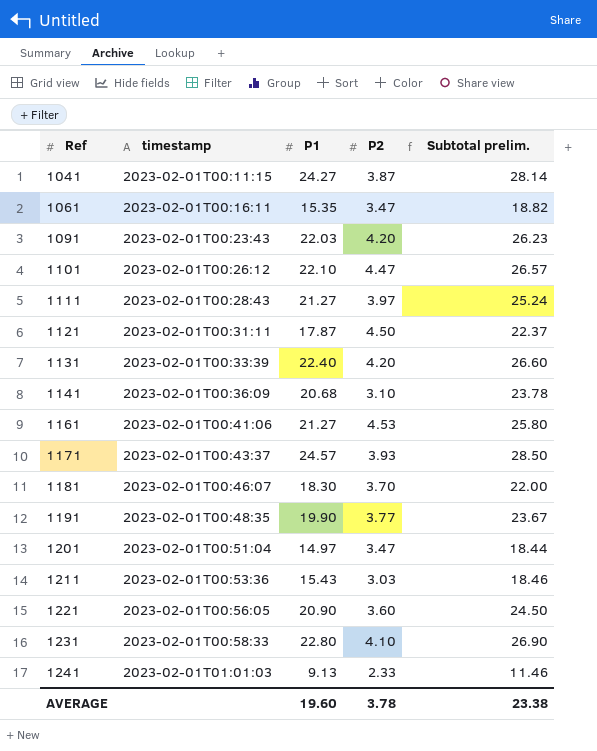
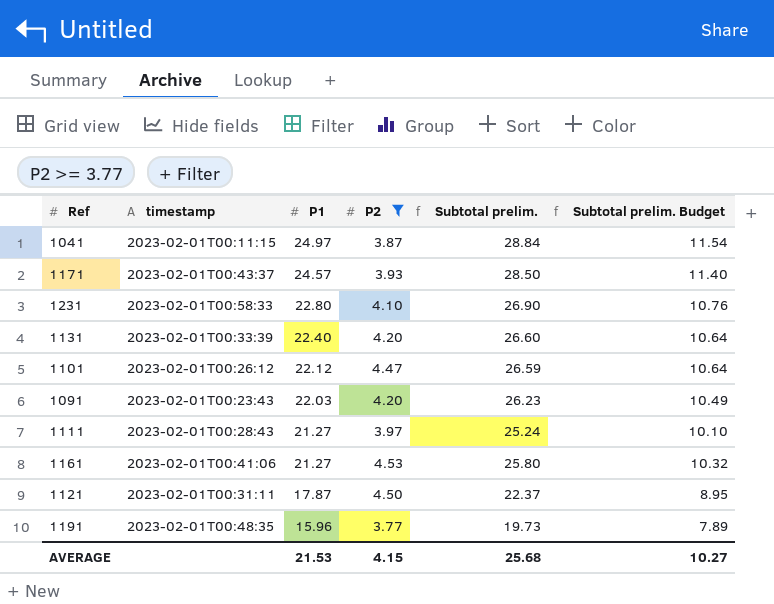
filter: none -> P2 >= 3.77
row order: Ref ascending -> P1 descending
column Subtotal prelim. Budget | formula: none -> [Subtotal prelim.] * 0.4
1041 | P1: 24.27 -> 24.97
1041 | Subtotal prelim.: 28.14 -> 28.84
1101 | P1: 22.10 -> 22.12
1101 | Subtotal prelim.: 26.57 -> 26.59
1191 | P1: 19.90 -> 15.96
1191 | Subtotal prelim.: 23.67 -> 19.73
AVERAGE | P1: 19.60 -> 21.53
AVERAGE | P2: 3.78 -> 4.15
AVERAGE | Subtotal prelim.: 23.38 -> 25.68

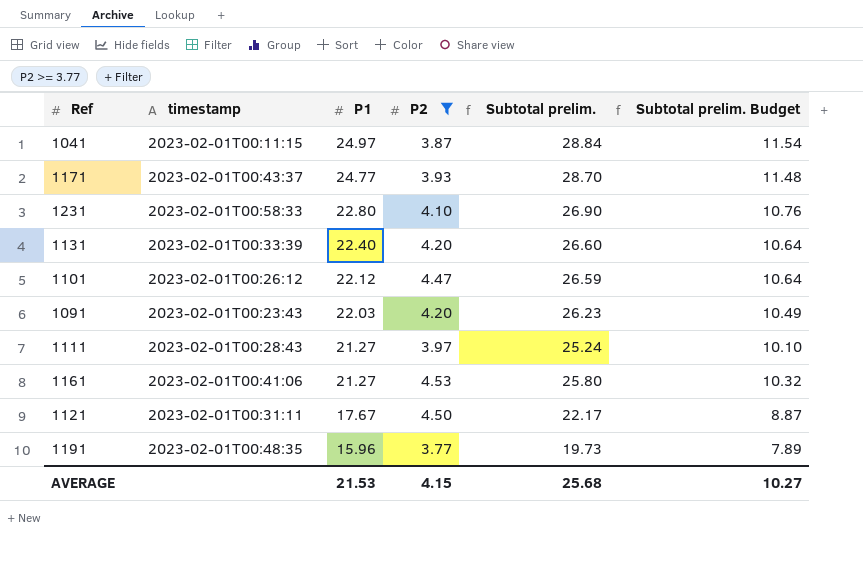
1171 | P1: 24.57 -> 24.77
1171 | Subtotal prelim.: 28.50 -> 28.70
1171 | Subtotal prelim. Budget: 11.40 -> 11.48
1121 | P1: 17.87 -> 17.67
1121 | Subtotal prelim.: 22.37 -> 22.17
1121 | Subtotal prelim. Budget: 8.95 -> 8.87

